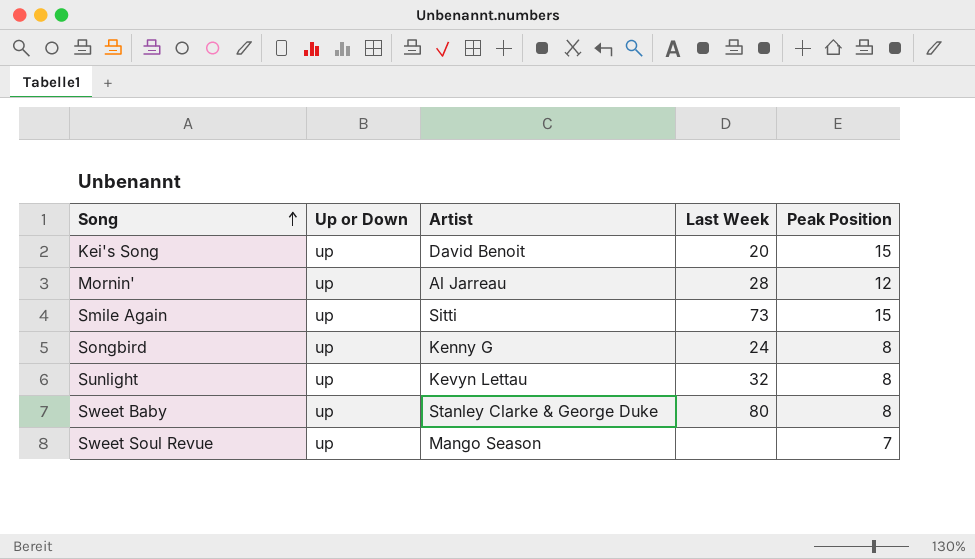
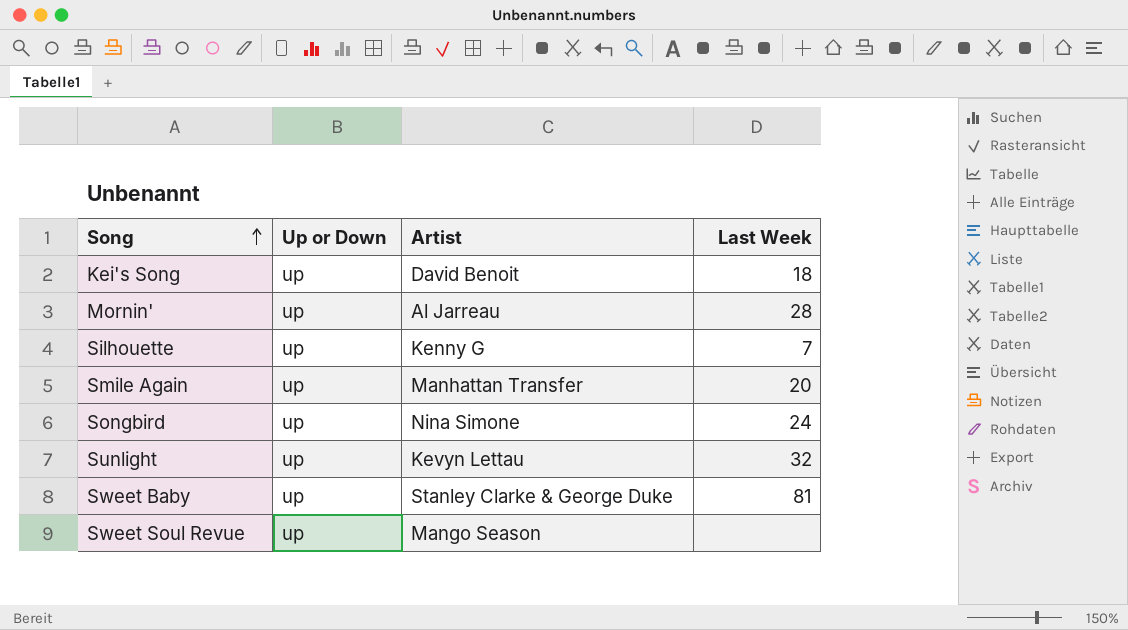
column Peak Position | position: 5 -> none
Kei's Song | Last Week: 20 -> 18
row Silhouette: none -> up | Kenny G | 7
Smile Again | Artist: Sitti -> Manhattan Transfer
Smile Again | Last Week: 73 -> 20
Songbird | Artist: Kenny G -> Nina Simone
Sweet Baby | Last Week: 80 -> 81

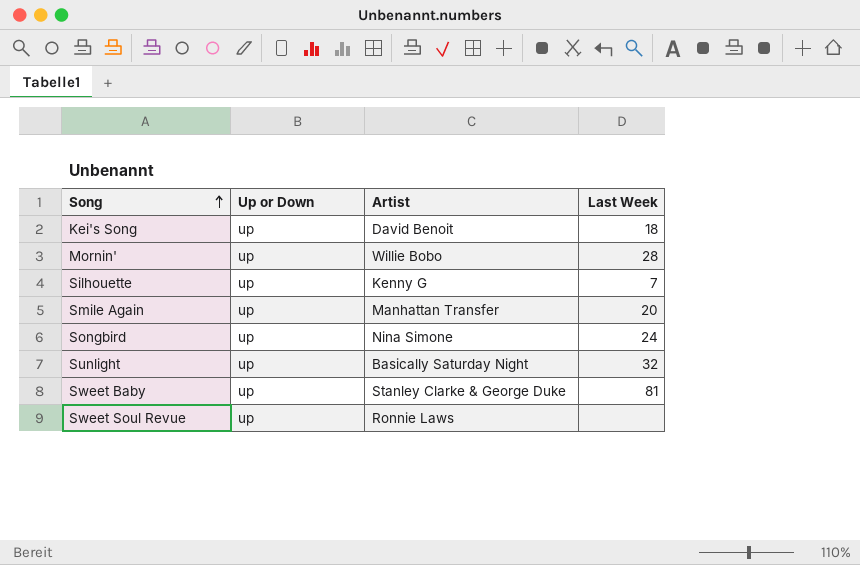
Mornin' | Artist: Al Jarreau -> Willie Bobo
Sunlight | Artist: Kevyn Lettau -> Basically Saturday Night
Sweet Soul Revue | Artist: Mango Season -> Ronnie Laws

